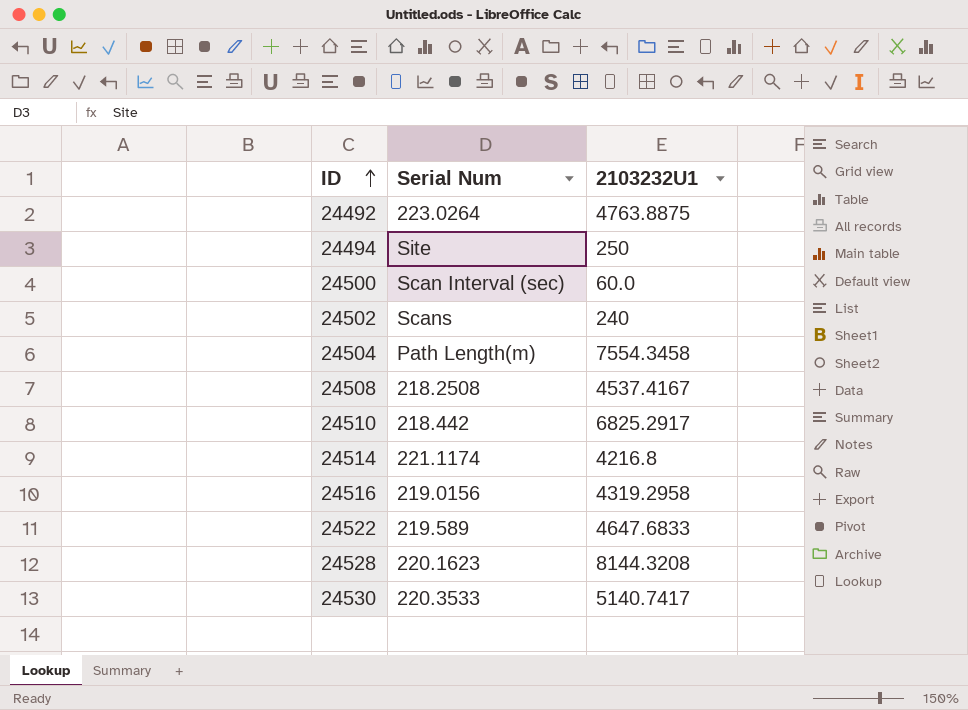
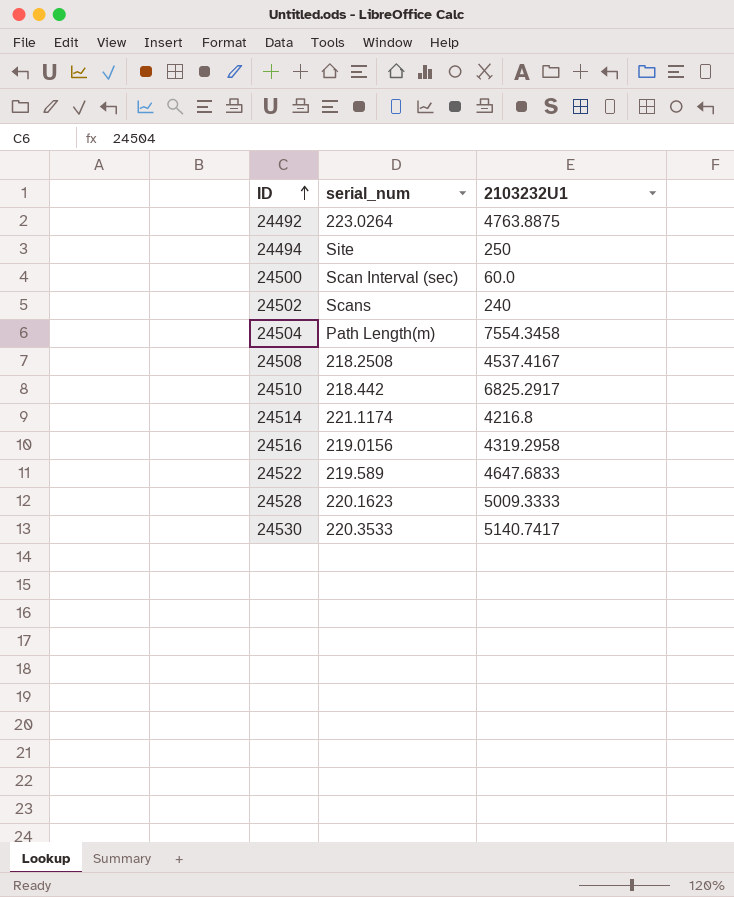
column name: Serial Num -> serial_num
24528 | 2103232U1: 8144.3208 -> 5009.3333

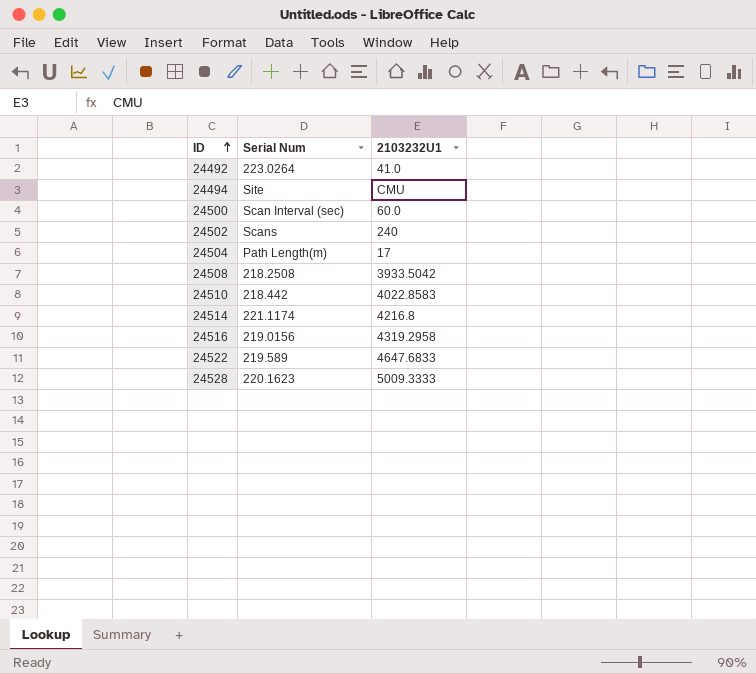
column name: serial_num -> Serial Num
row 24530: 220.3533 | 5140.7417 -> none
24492 | 2103232U1: 4763.8875 -> 41.0
24494 | 2103232U1: 250 -> CMU
24504 | 2103232U1: 7554.3458 -> 17
24508 | 2103232U1: 4537.4167 -> 3933.5042
24510 | 2103232U1: 6825.2917 -> 4022.8583

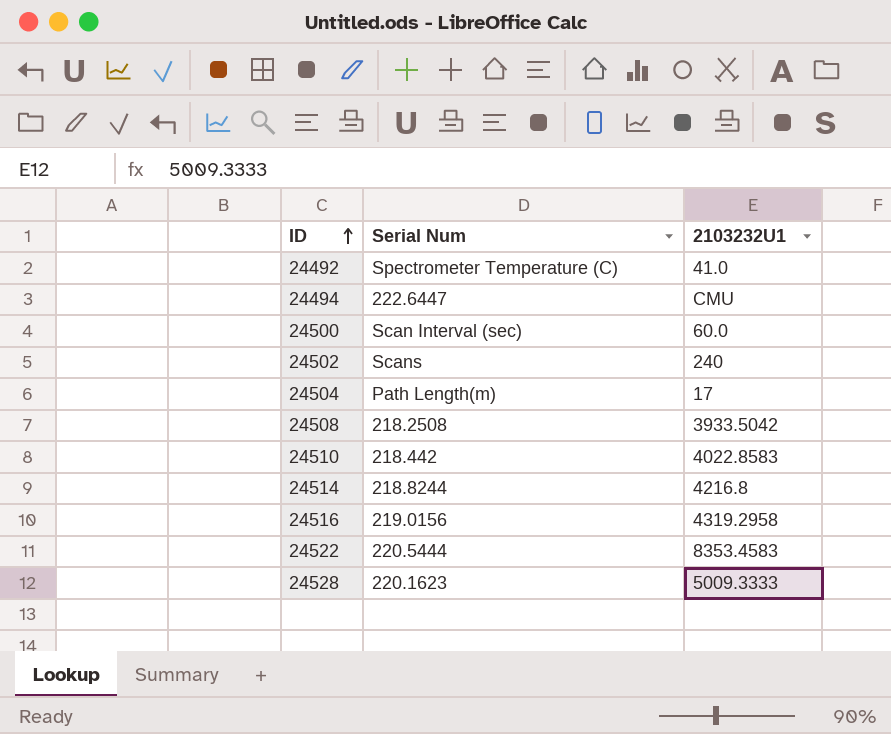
24492 | Serial Num: 223.0264 -> Spectrometer Temperature (C)
24494 | Serial Num: Site -> 222.6447
24514 | Serial Num: 221.1174 -> 218.8244
24522 | Serial Num: 219.589 -> 220.5444
24522 | 2103232U1: 4647.6833 -> 8353.4583

